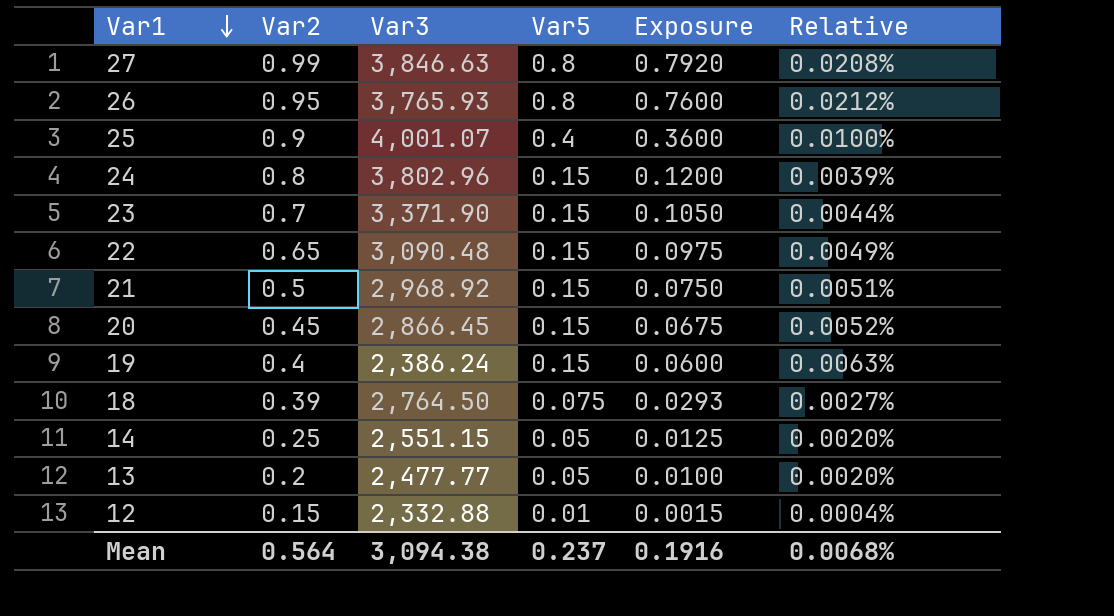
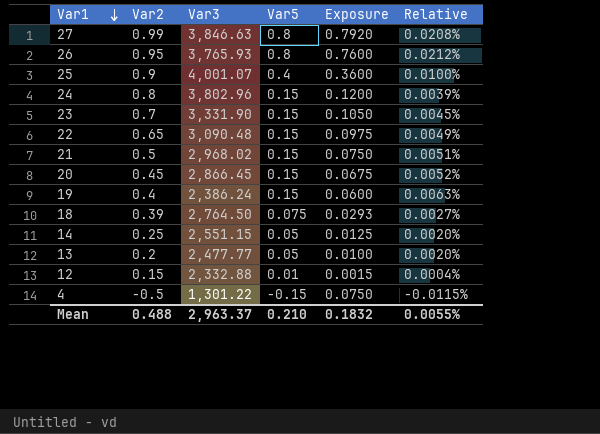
23 | Var3: 3,371.90 -> 3,331.90
23 | Relative: 0.0044% -> 0.0045%
21 | Var3: 2,968.92 -> 2,968.02
row 4: none -> -0.5 | 1,301.22 | -0.15 | 0.0750 | -0.0115%
Mean | Var2: 0.564 -> 0.488
Mean | Var3: 3,094.38 -> 2,963.37
Mean | Var5: 0.237 -> 0.210
Mean | Exposure: 0.1916 -> 0.1832
Mean | Relative: 0.0068% -> 0.0055%

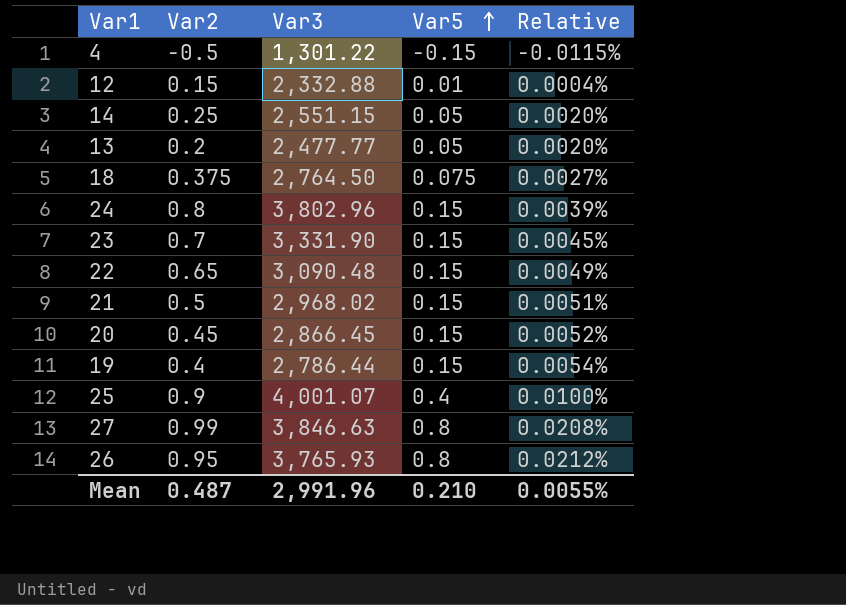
row order: Var1 descending -> Var5 ascending
column Exposure | formula: [Var2] * [Var5] -> none
18 | Var2: 0.39 -> 0.375
19 | Var3: 2,386.24 -> 2,786.44
19 | Relative: 0.0063% -> 0.0054%
Mean | Var2: 0.488 -> 0.487
Mean | Var3: 2,963.37 -> 2,991.96

